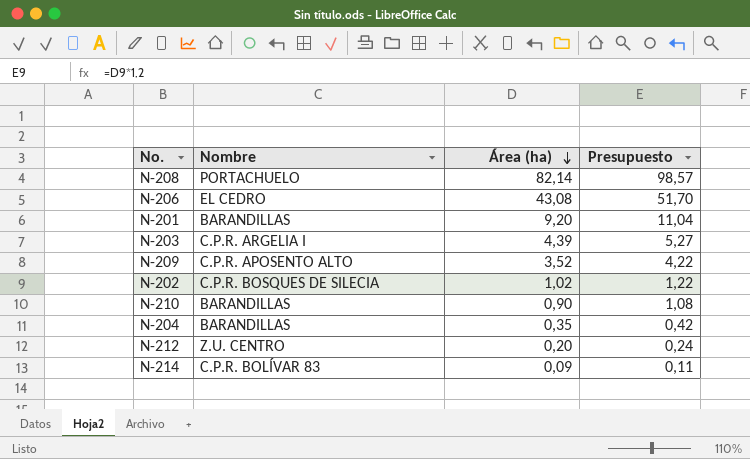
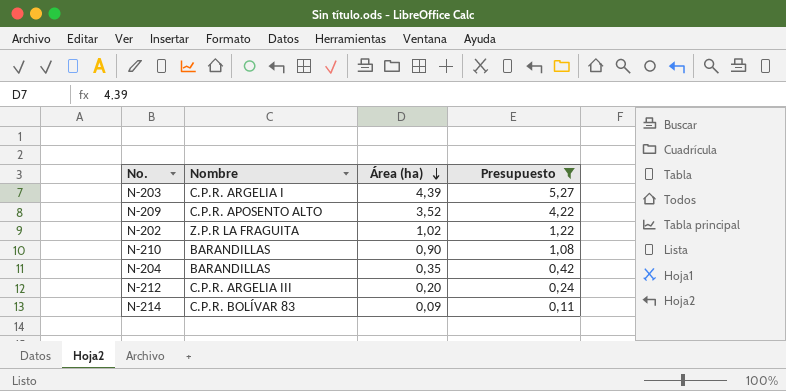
filter: none -> Presupuesto <= 5,27
N-202 | Nombre: C.P.R. BOSQUES DE SILECIA -> Z.P.R LA FRAGUITA
N-212 | Nombre: Z.U. CENTRO -> C.P.R. ARGELIA III

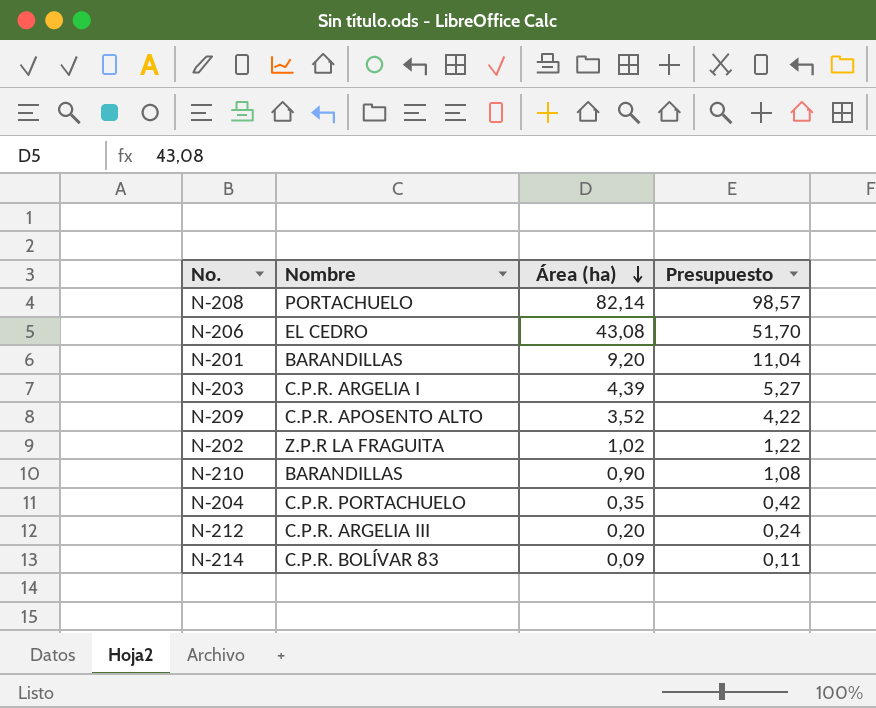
filter: Presupuesto <= 5,27 -> none
N-204 | Nombre: BARANDILLAS -> C.P.R. PORTACHUELO

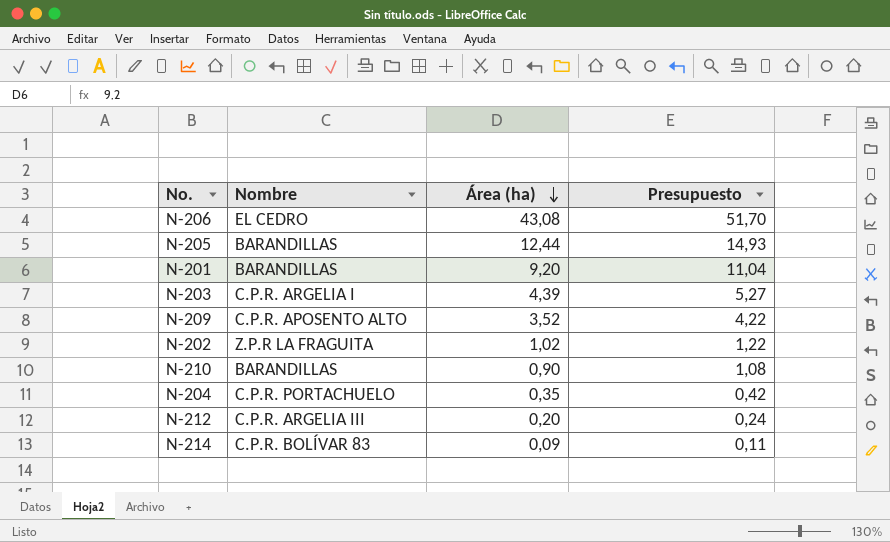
row N-208: PORTACHUELO | 82,14 | 98,57 -> none
row N-205: none -> BARANDILLAS | 12,44 | 14,93

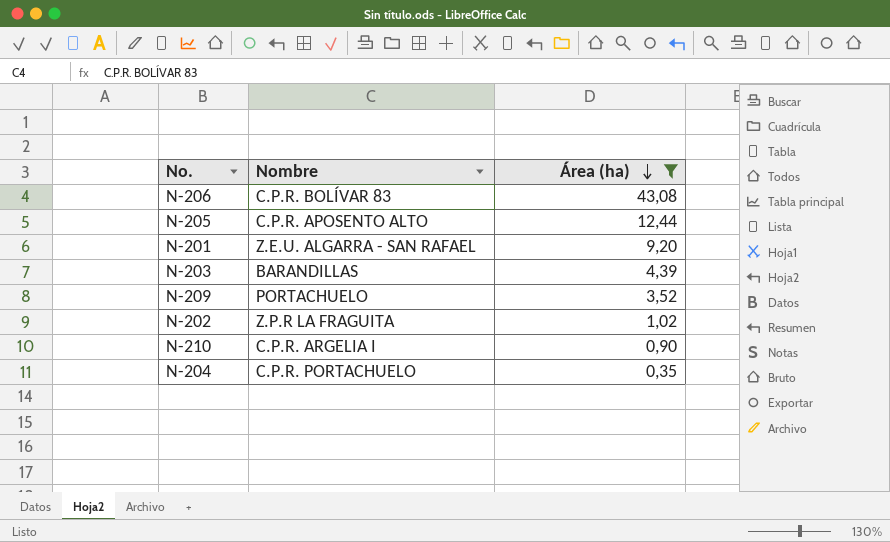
filter: none -> Área (ha) >= 0,35
column Presupuesto | formula: [Área (ha)] * 1,2 -> none
N-206 | Nombre: EL CEDRO -> C.P.R. BOLÍVAR 83
N-205 | Nombre: BARANDILLAS -> C.P.R. APOSENTO ALTO
N-201 | Nombre: BARANDILLAS -> Z.E.U. ALGARRA - SAN RAFAEL
N-203 | Nombre: C.P.R. ARGELIA I -> BARANDILLAS
N-209 | Nombre: C.P.R. APOSENTO ALTO -> PORTACHUELO
N-210 | Nombre: BARANDILLAS -> C.P.R. ARGELIA I

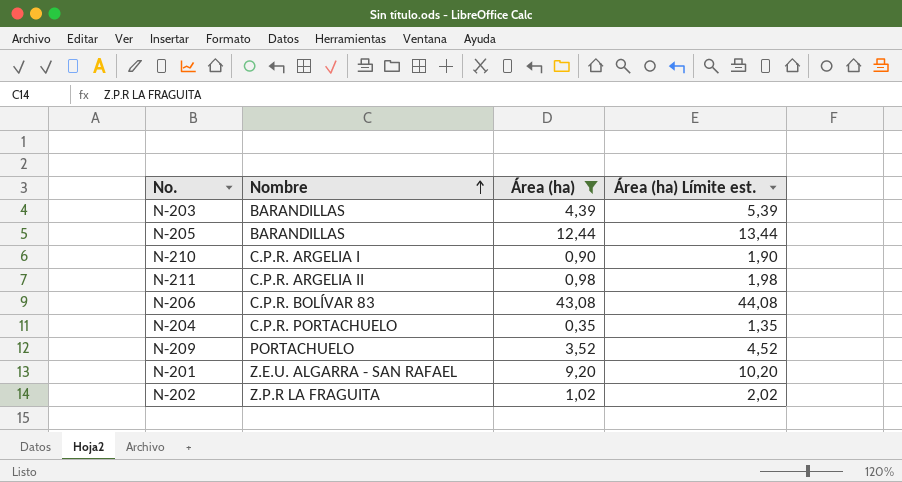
row order: Área (ha) descending -> Nombre ascending
column Área (ha) Límite est. | formula: none -> [Área (ha)] + 1
N-205 | Nombre: C.P.R. APOSENTO ALTO -> BARANDILLAS
row N-211: none -> C.P.R. ARGELIA II | 0,98 | 1,98

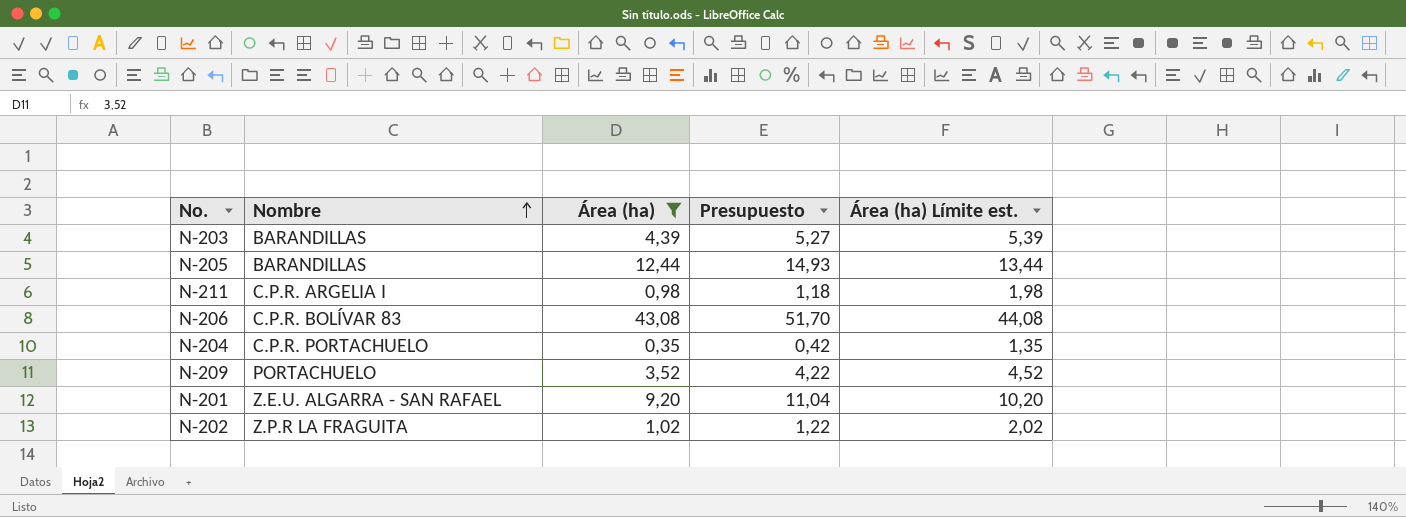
column Presupuesto | formula: none -> [Área (ha)] * 1,2
row N-210: C.P.R. ARGELIA I | 0,90 | 1,90 -> none
N-211 | Nombre: C.P.R. ARGELIA II -> C.P.R. ARGELIA I

